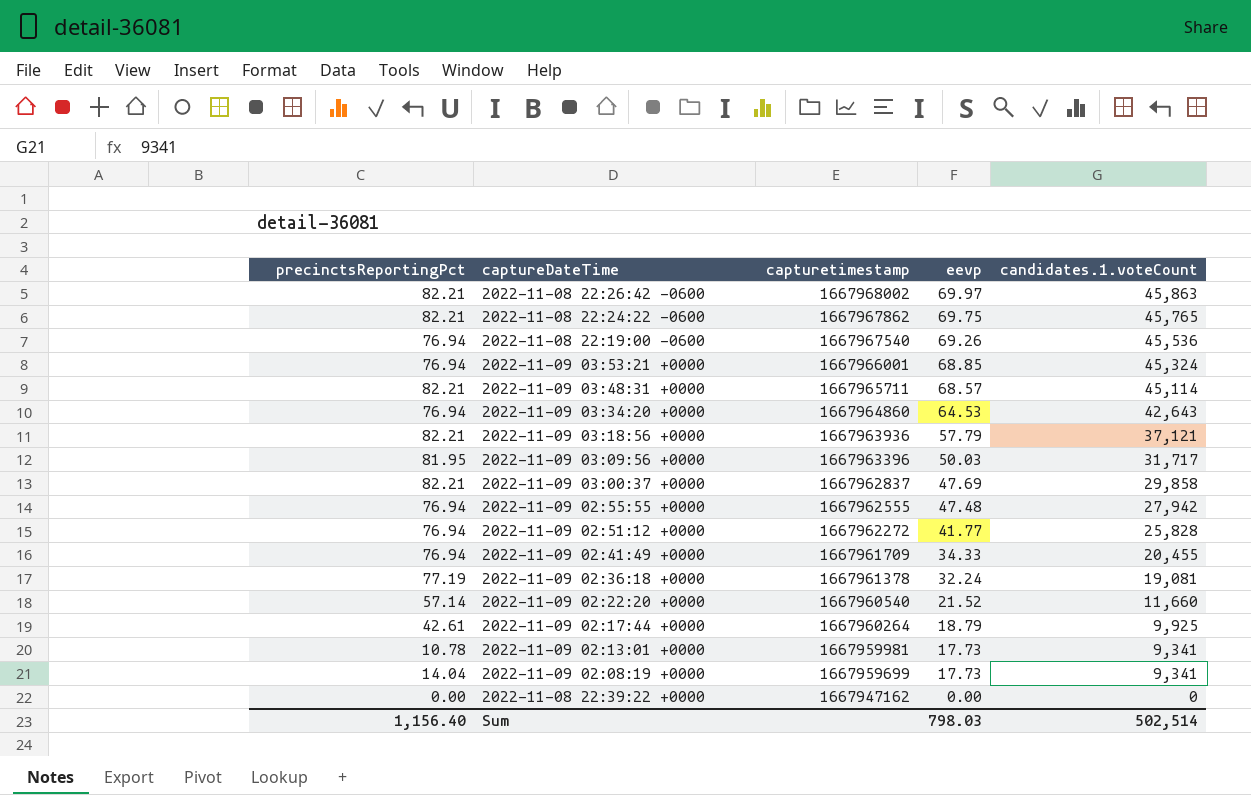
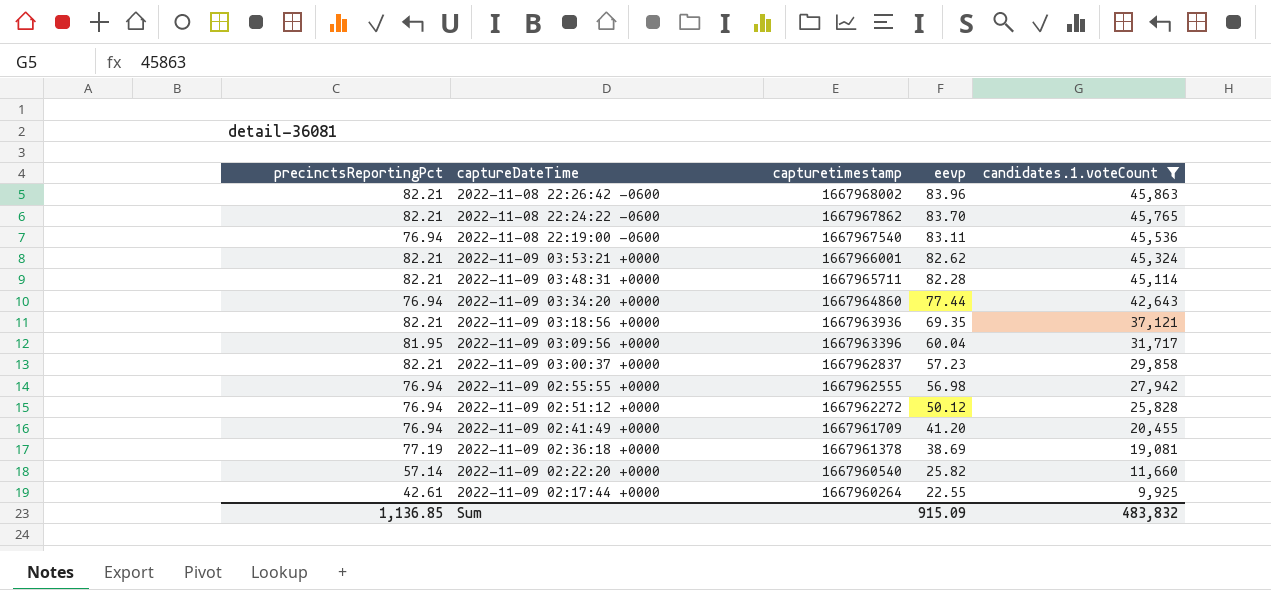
filter: none -> candidates.1.voteCount >= 9,925
2022-11-08 22:26:42 -0600 | eevp: 69.97 -> 83.96
2022-11-08 22:24:22 -0600 | eevp: 69.75 -> 83.70
2022-11-08 22:19:00 -0600 | eevp: 69.26 -> 83.11
2022-11-09 03:53:21 +0000 | precinctsReportingPct: 76.94 -> 82.21
2022-11-09 03:53:21 +0000 | eevp: 68.85 -> 82.62
2022-11-09 03:48:31 +0000 | eevp: 68.57 -> 82.28
2022-11-09 03:34:20 +0000 | eevp: 64.53 -> 77.44
2022-11-09 03:18:56 +0000 | eevp: 57.79 -> 69.35
2022-11-09 03:09:56 +0000 | eevp: 50.03 -> 60.04
2022-11-09 03:00:37 +0000 | eevp: 47.69 -> 57.23
2022-11-09 02:55:55 +0000 | eevp: 47.48 -> 56.98
2022-11-09 02:51:12 +0000 | eevp: 41.77 -> 50.12
2022-11-09 02:41:49 +0000 | eevp: 34.33 -> 41.20
2022-11-09 02:36:18 +0000 | eevp: 32.24 -> 38.69
2022-11-09 02:22:20 +0000 | eevp: 21.52 -> 25.82
2022-11-09 02:17:44 +0000 | eevp: 18.79 -> 22.55
Sum | precinctsReportingPct: 1,156.40 -> 1,136.85
Sum | eevp: 798.03 -> 915.09
Sum | candidates.1.voteCount: 502,514 -> 483,832

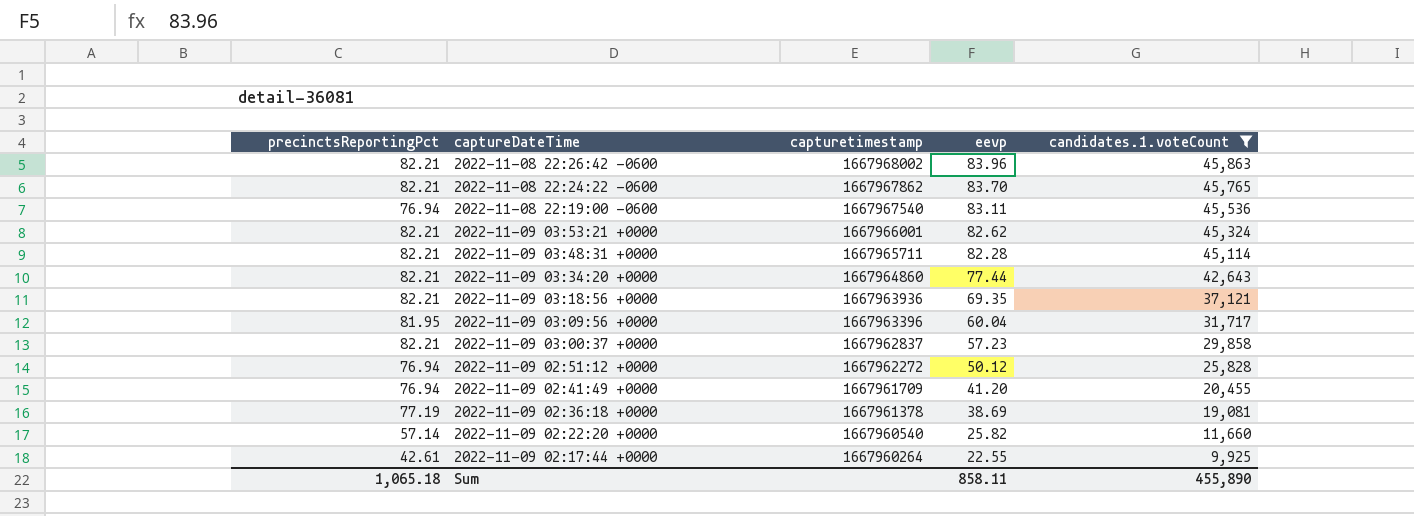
row 2022-11-09 02:55:55 +0000: 76.94 | 1667962555 | 56.98 | 27,942 -> none
2022-11-09 03:34:20 +0000 | precinctsReportingPct: 76.94 -> 82.21
Sum | precinctsReportingPct: 1,136.85 -> 1,065.18
Sum | eevp: 915.09 -> 858.11
Sum | candidates.1.voteCount: 483,832 -> 455,890

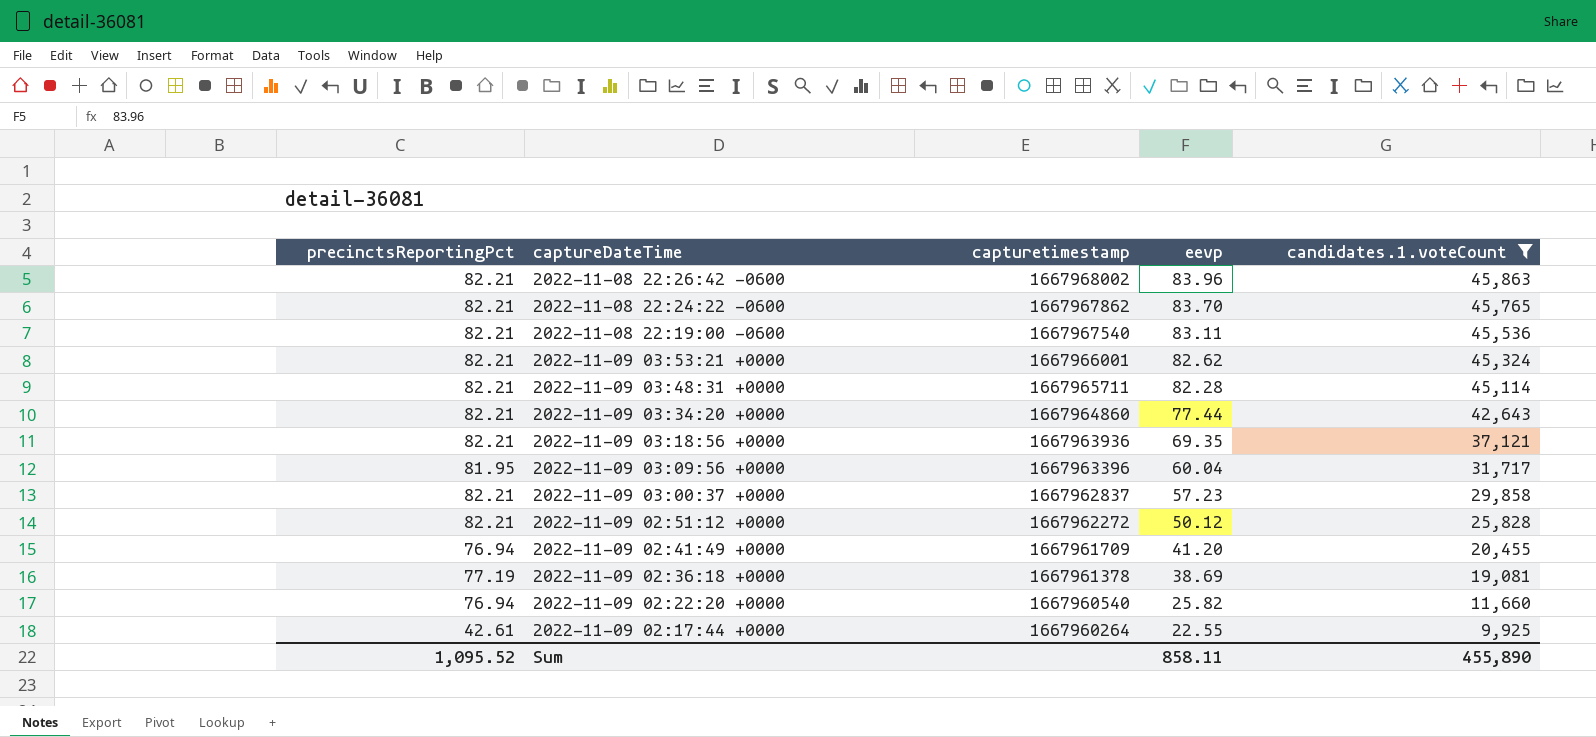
2022-11-08 22:19:00 -0600 | precinctsReportingPct: 76.94 -> 82.21
2022-11-09 02:51:12 +0000 | precinctsReportingPct: 76.94 -> 82.21
2022-11-09 02:22:20 +0000 | precinctsReportingPct: 57.14 -> 76.94
Sum | precinctsReportingPct: 1,065.18 -> 1,095.52

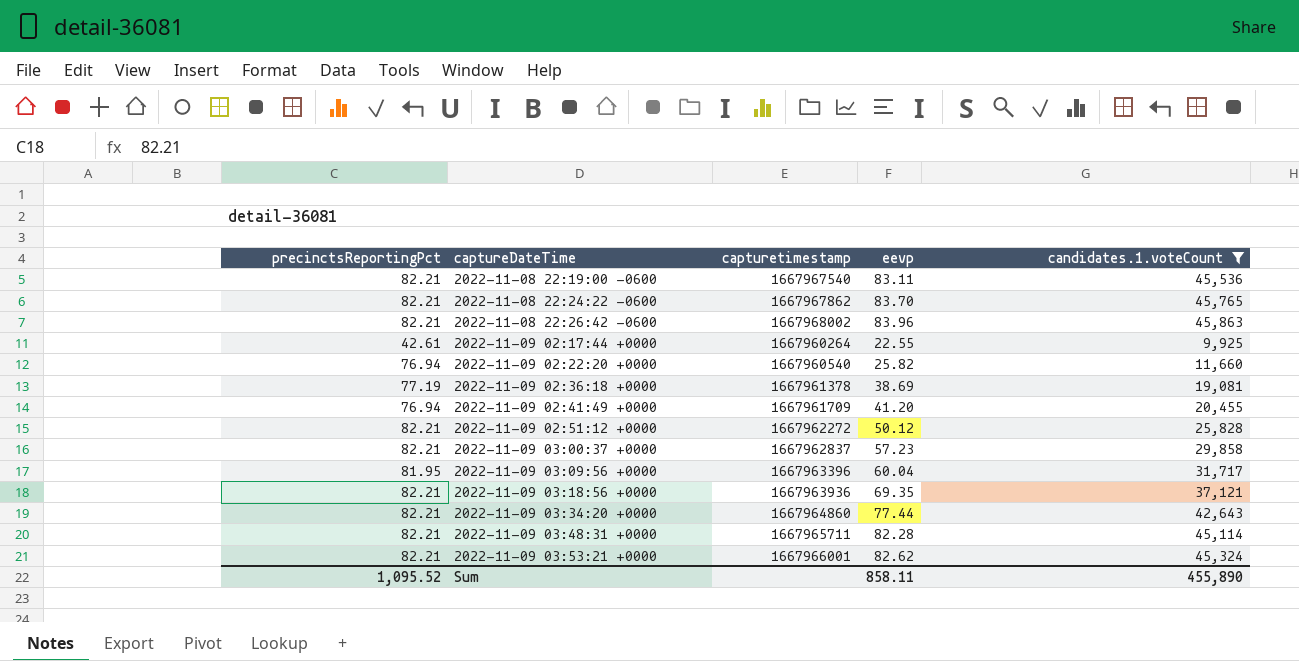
row order: capturetimestamp descending -> captureDateTime ascending

